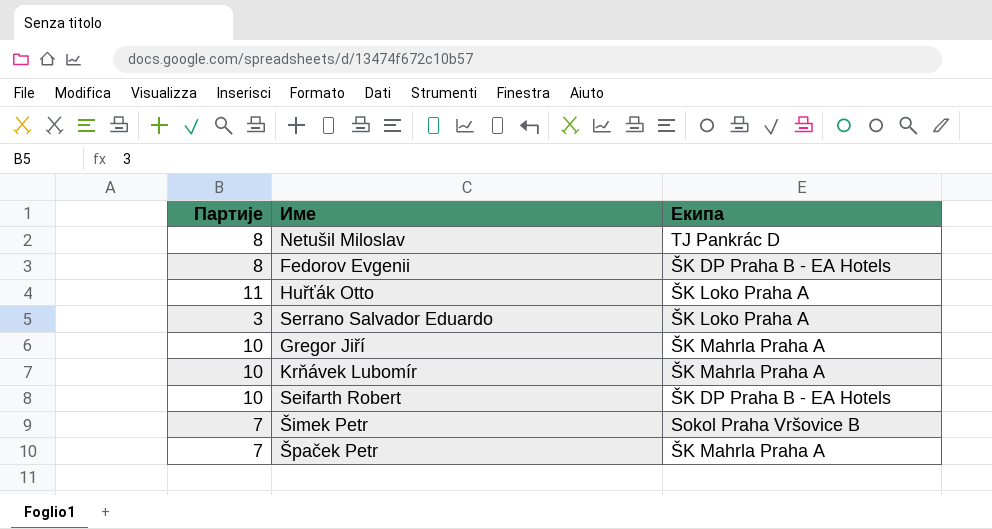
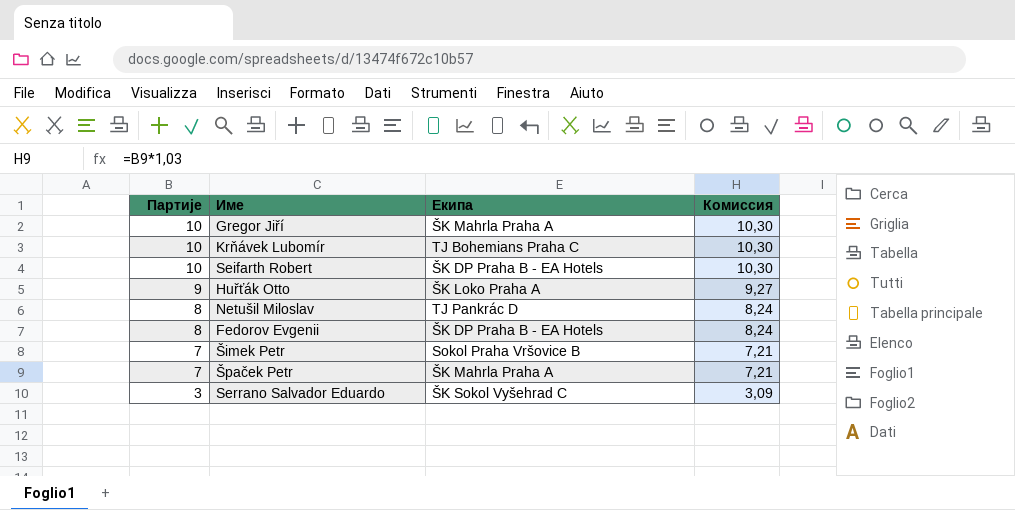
row order: none -> Партије descending
column Комиссия | formula: none -> [Партије] * 1,03
Krňávek Lubomír | Екипа: ŠK Mahrla Praha A -> TJ Bohemians Praha C
Huřťák Otto | Партије: 11 -> 9
Serrano Salvador Eduardo | Екипа: ŠK Loko Praha A -> ŠK Sokol Vyšehrad C

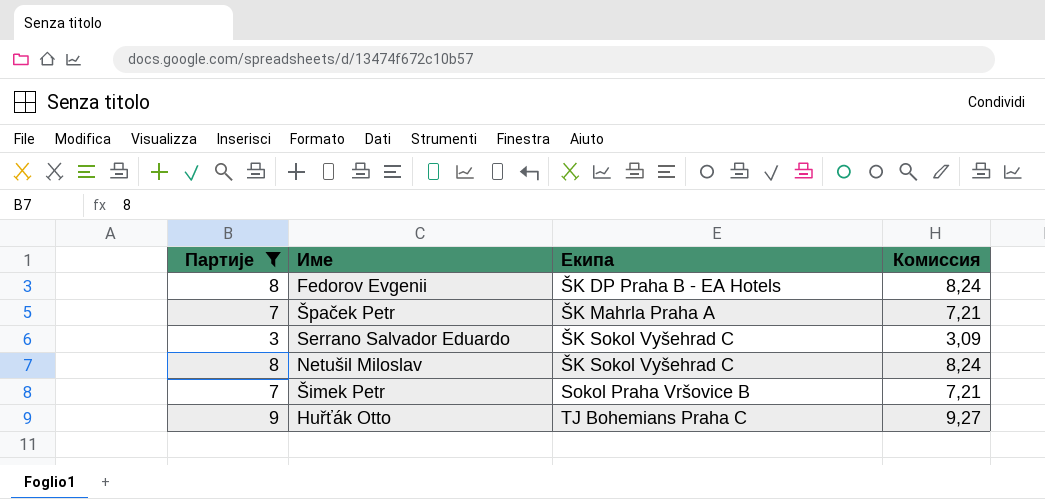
filter: none -> Партије != 10
row order: Партије descending -> Екипа ascending
Netušil Miloslav | Екипа: TJ Pankrác D -> ŠK Sokol Vyšehrad C
Huřťák Otto | Екипа: ŠK Loko Praha A -> TJ Bohemians Praha C

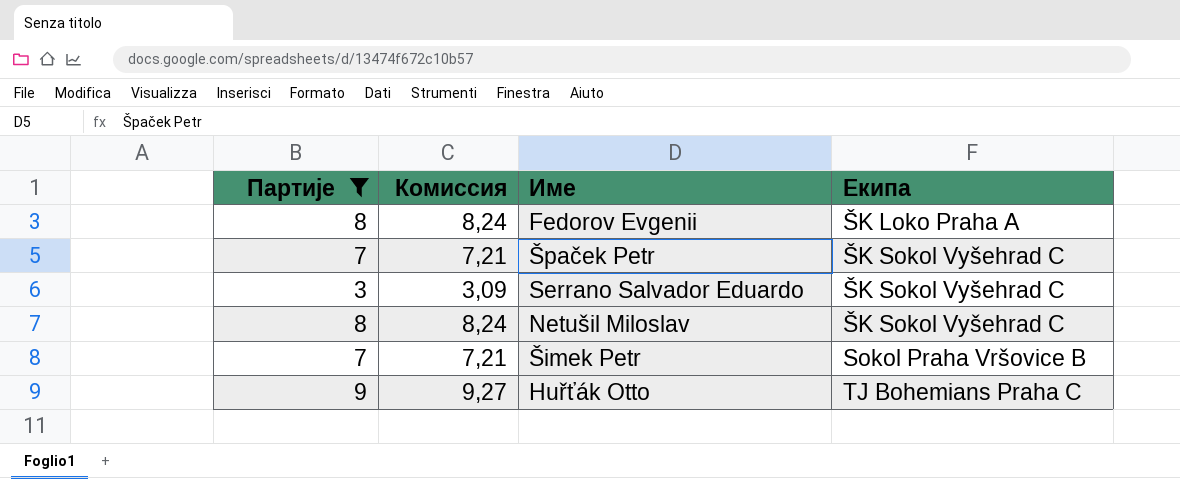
column Комиссия | position: 4 -> 2
Fedorov Evgenii | Екипа: ŠK DP Praha B - EA Hotels -> ŠK Loko Praha A
Špaček Petr | Екипа: ŠK Mahrla Praha A -> ŠK Sokol Vyšehrad C

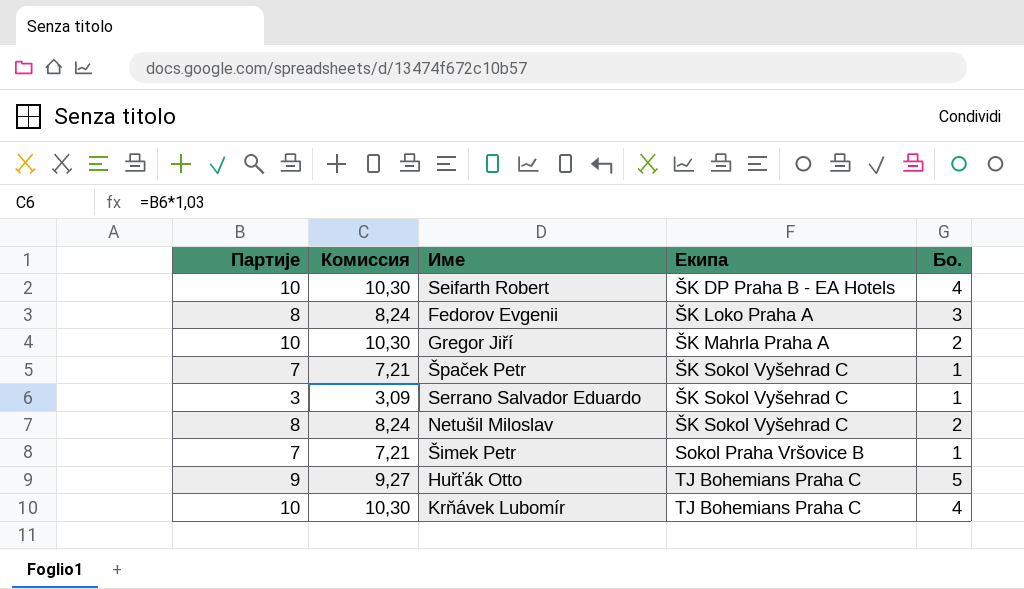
filter: Партије != 10 -> none
column Бо. | position: none -> 5

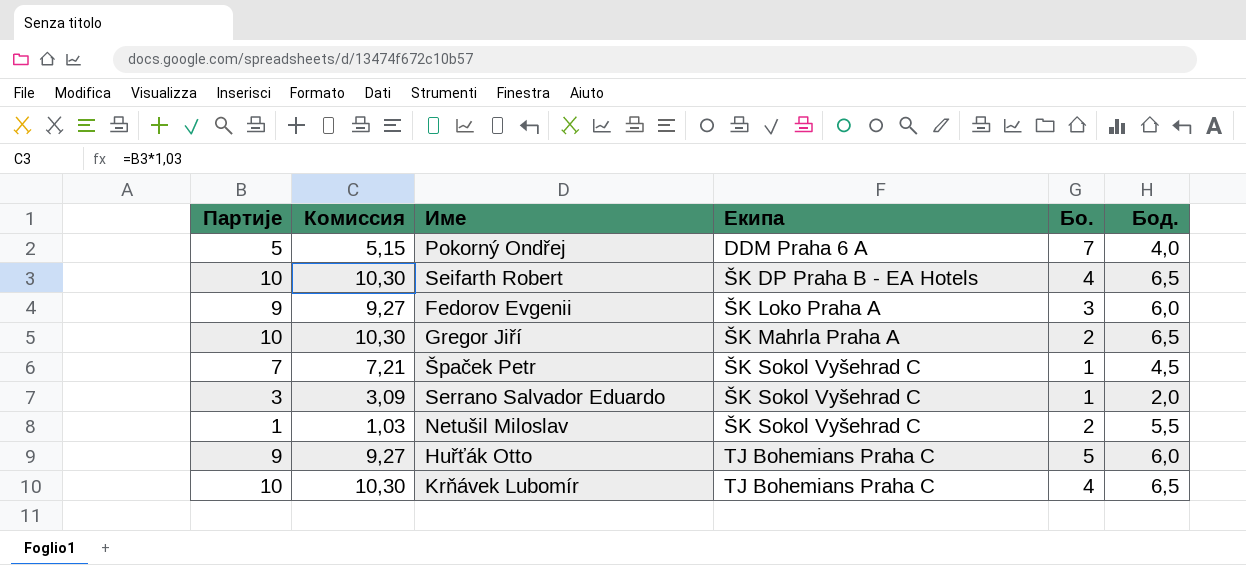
column Бод. | position: none -> 6
row Šimek Petr: 7 | 7,21 | Sokol Praha Vršovice B | 1 -> none
row Pokorný Ondřej: none -> 5 | 5,15 | DDM Praha 6 A | 7 | 4,0
Fedorov Evgenii | Партије: 8 -> 9
Fedorov Evgenii | Комиссия: 8,24 -> 9,27
Netušil Miloslav | Партије: 8 -> 1
Netušil Miloslav | Комиссия: 8,24 -> 1,03

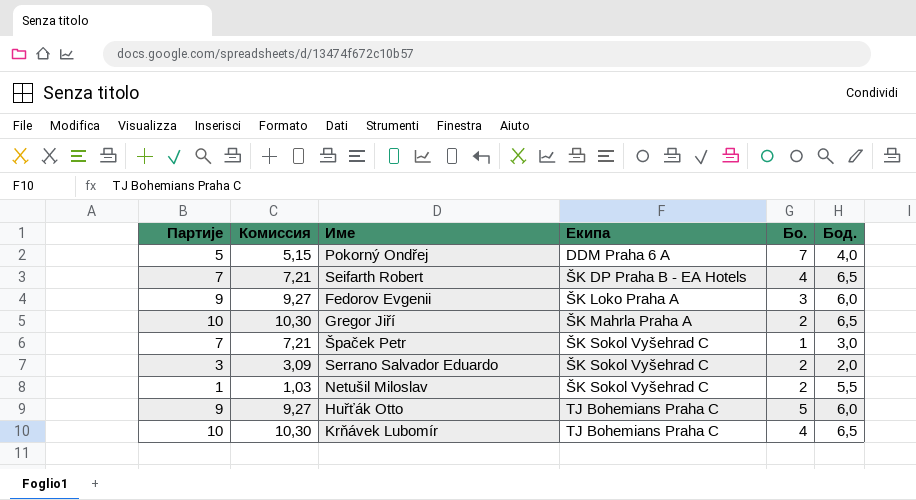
Seifarth Robert | Партије: 10 -> 7
Seifarth Robert | Комиссия: 10,30 -> 7,21
Špaček Petr | Бод.: 4,5 -> 3,0
Serrano Salvador Eduardo | Бо.: 1 -> 2

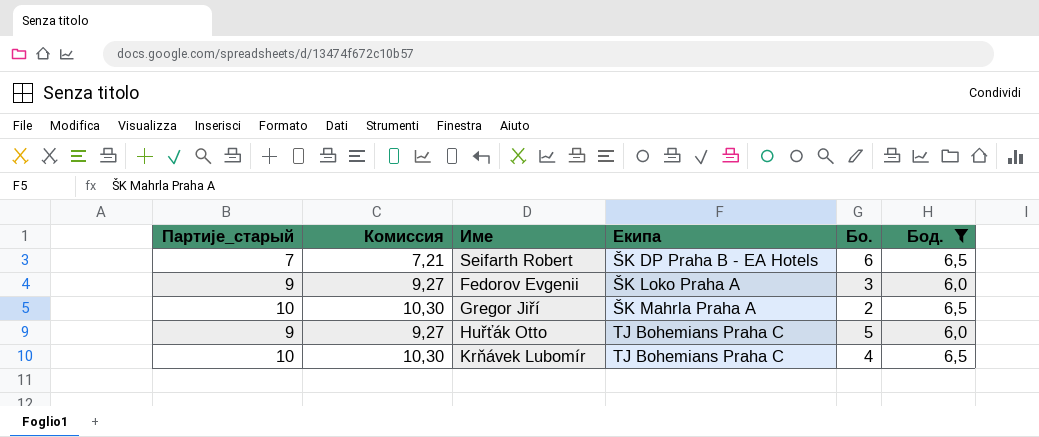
filter: none -> Бод. >= 6,0
column name: Партије -> Партије_старый
Seifarth Robert | Бо.: 4 -> 6

